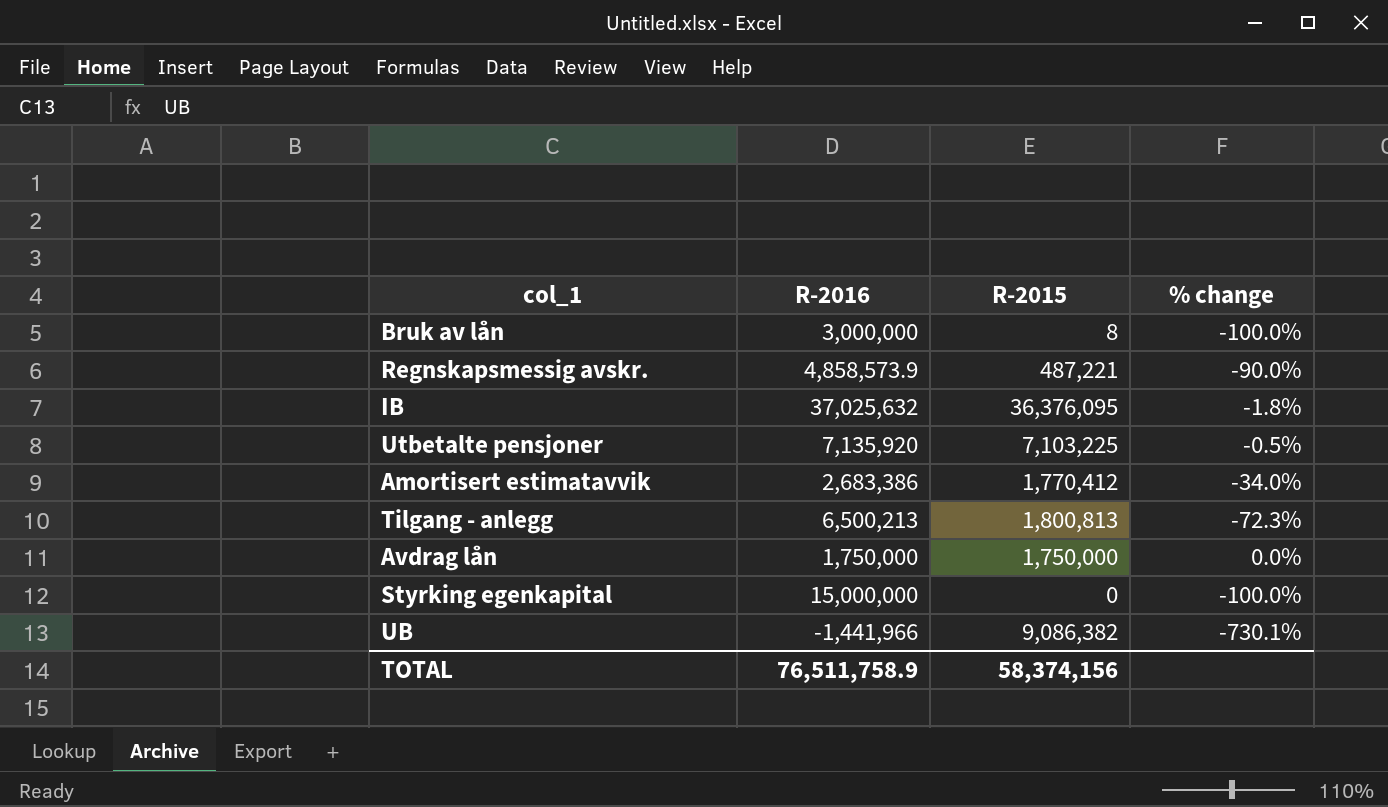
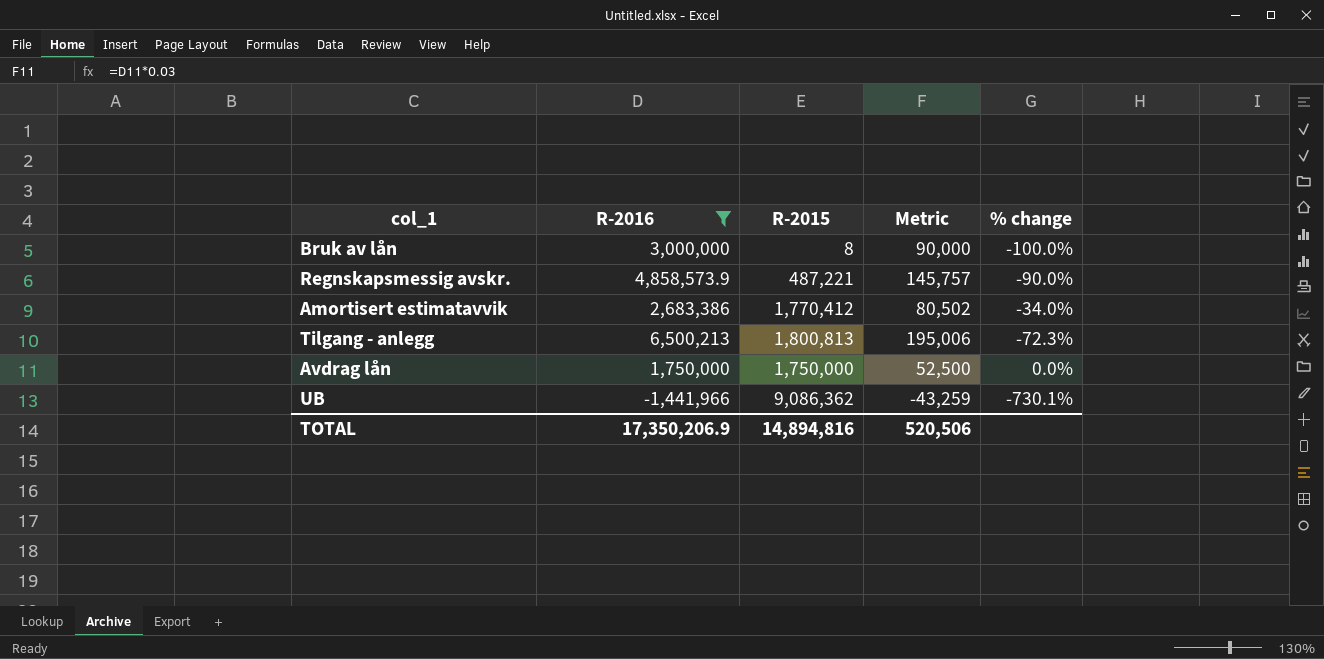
filter: none -> R-2016 <= 6,500,213
column Metric | formula: none -> [R-2016] * 0.03
UB | R-2015: 9,086,382 -> 9,086,362
TOTAL | R-2016: 76,511,758.9 -> 17,350,206.9
TOTAL | R-2015: 58,374,156 -> 14,894,816

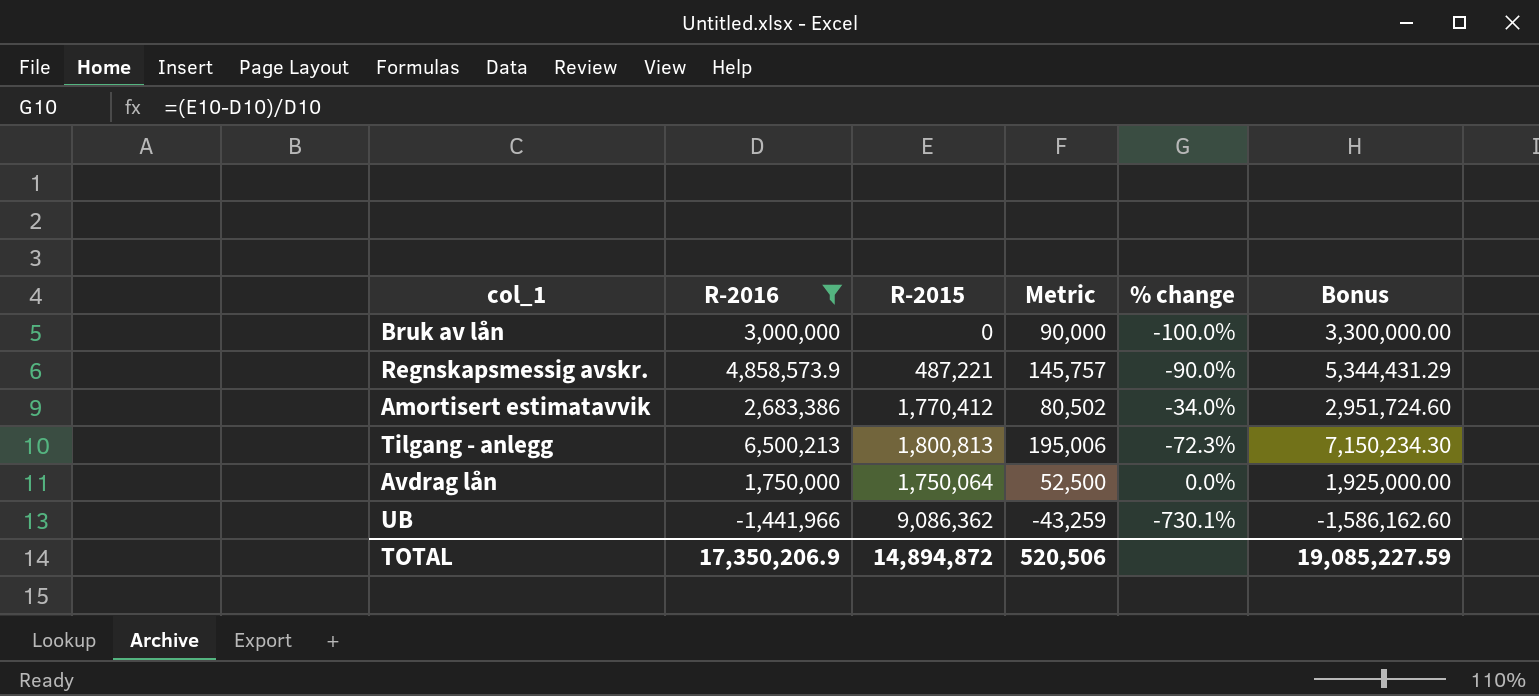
column Bonus | formula: none -> [R-2016] * 1.1
Bruk av lån | R-2015: 8 -> 0
Avdrag lån | R-2015: 1,750,000 -> 1,750,064
TOTAL | R-2015: 14,894,816 -> 14,894,872

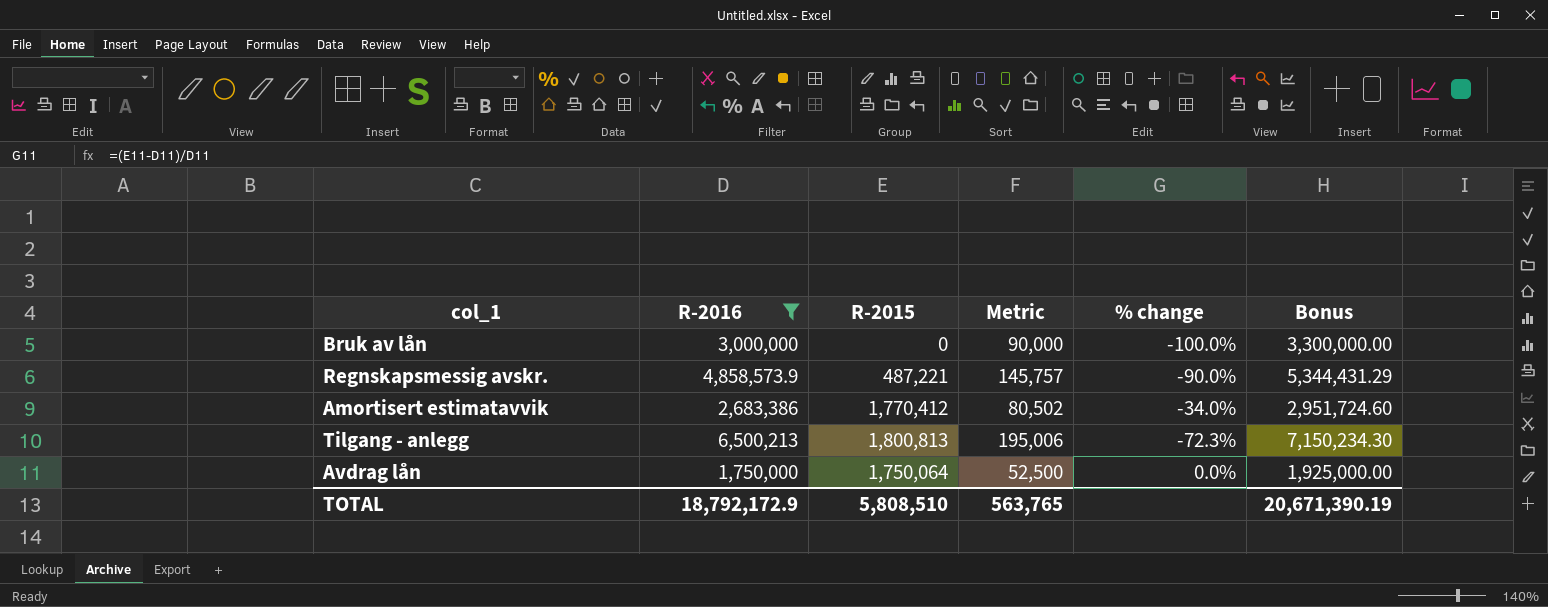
row UB: -1,441,966 | 9,086,362 | -43,259 | -730.1% | -1,586,162.60 -> none
TOTAL | R-2016: 17,350,206.9 -> 18,792,172.9
TOTAL | R-2015: 14,894,872 -> 5,808,510
TOTAL | Metric: 520,506 -> 563,765
TOTAL | Bonus: 19,085,227.59 -> 20,671,390.19

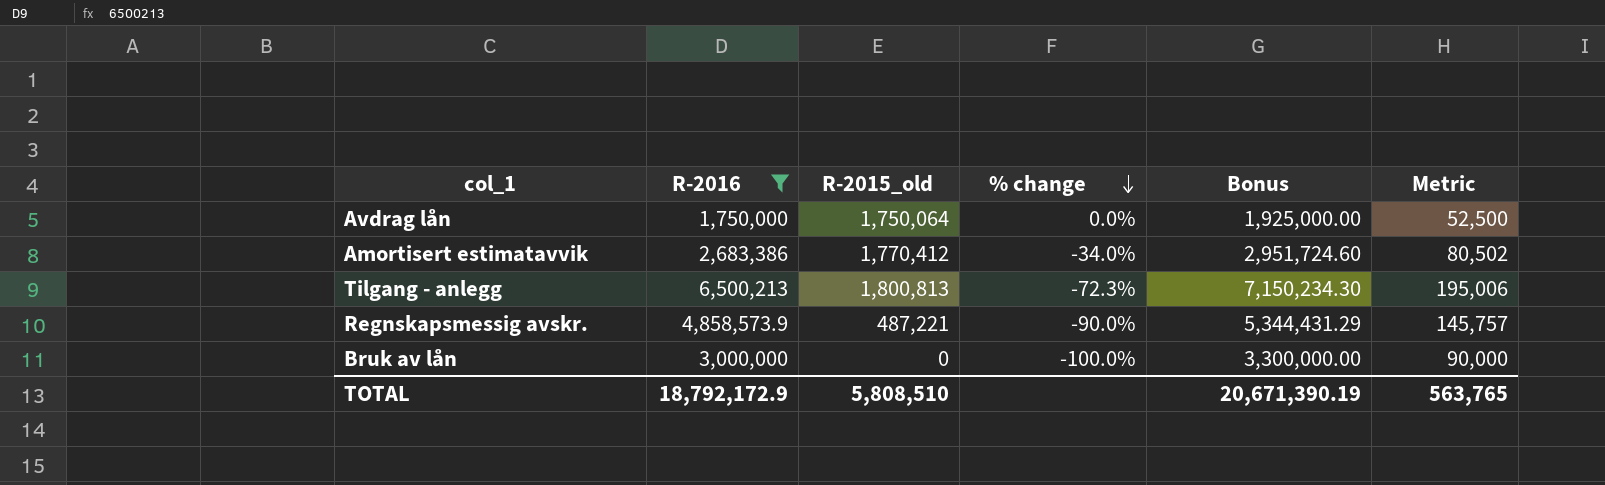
row order: none -> % change descending
column name: R-2015 -> R-2015_old
column Metric | position: 4 -> 6

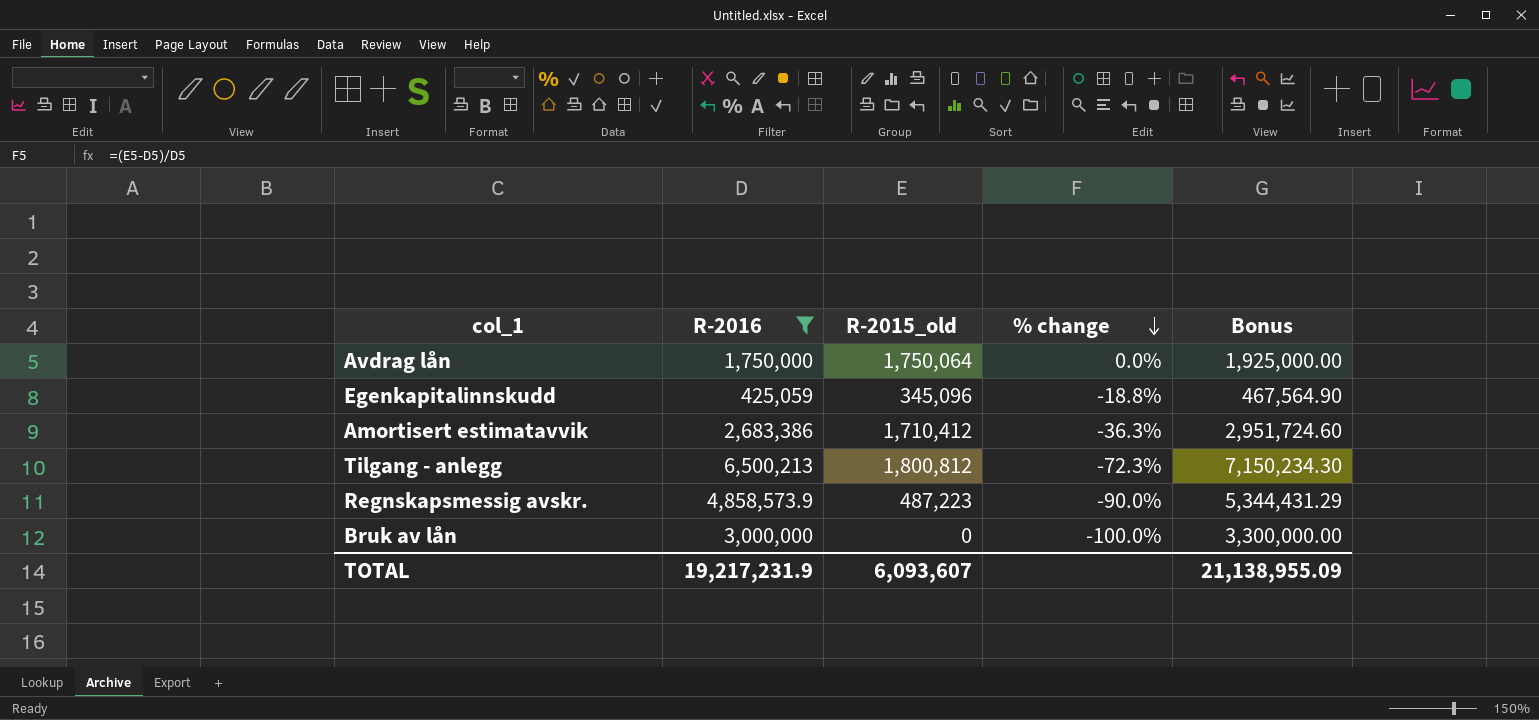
column Metric | formula: [R-2016] * 0.03 -> none
row Egenkapitalinnskudd: none -> 425,059 | 345,096 | -18.8% | 467,564.90
Amortisert estimatavvik | R-2015_old: 1,770,412 -> 1,710,412
Amortisert estimatavvik | % change: -34.0% -> -36.3%
Tilgang - anlegg | R-2015_old: 1,800,813 -> 1,800,812
Regnskapsmessig avskr. | R-2015_old: 487,221 -> 487,223
TOTAL | R-2016: 18,792,172.9 -> 19,217,231.9
TOTAL | R-2015_old: 5,808,510 -> 6,093,607
TOTAL | Bonus: 20,671,390.19 -> 21,138,955.09

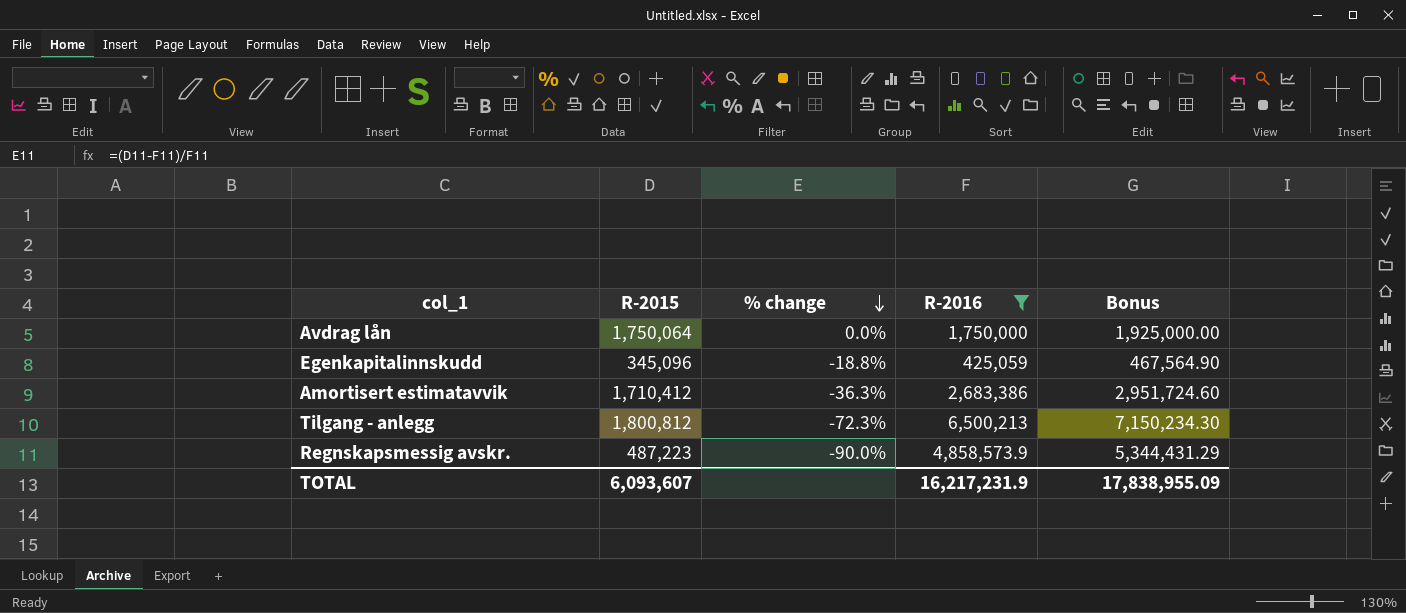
column name: R-2015_old -> R-2015
column R-2016 | position: 2 -> 4
row Bruk av lån: 3,000,000 | 0 | -100.0% | 3,300,000.00 -> none
TOTAL | R-2016: 19,217,231.9 -> 16,217,231.9
TOTAL | Bonus: 21,138,955.09 -> 17,838,955.09

